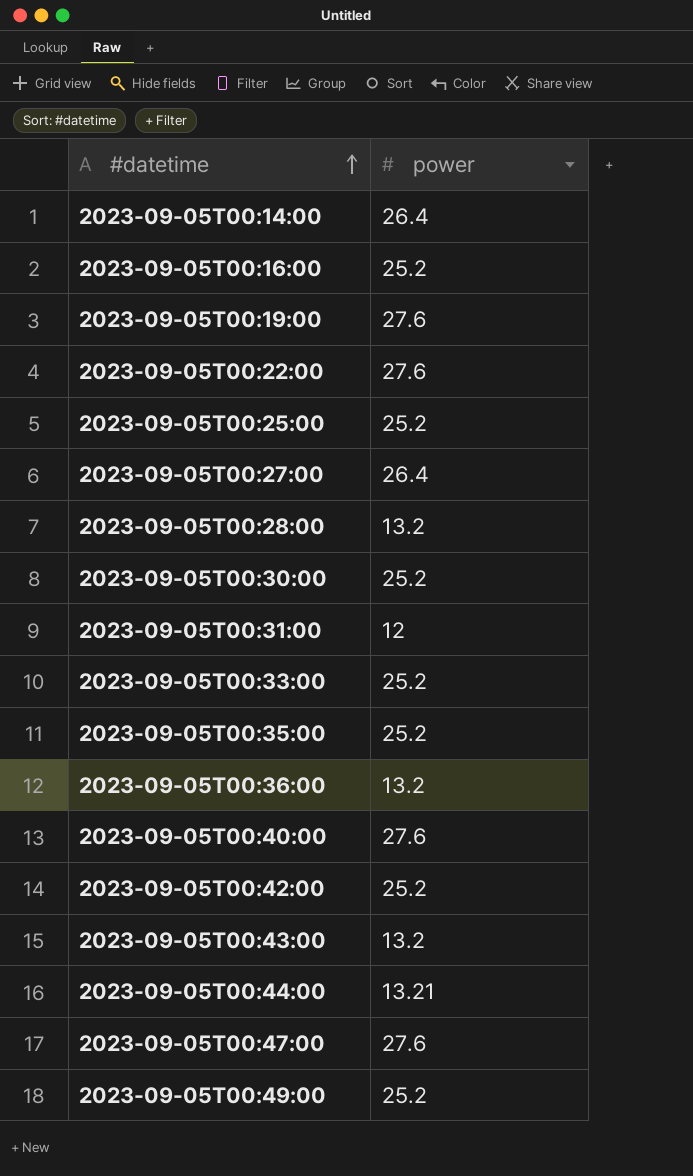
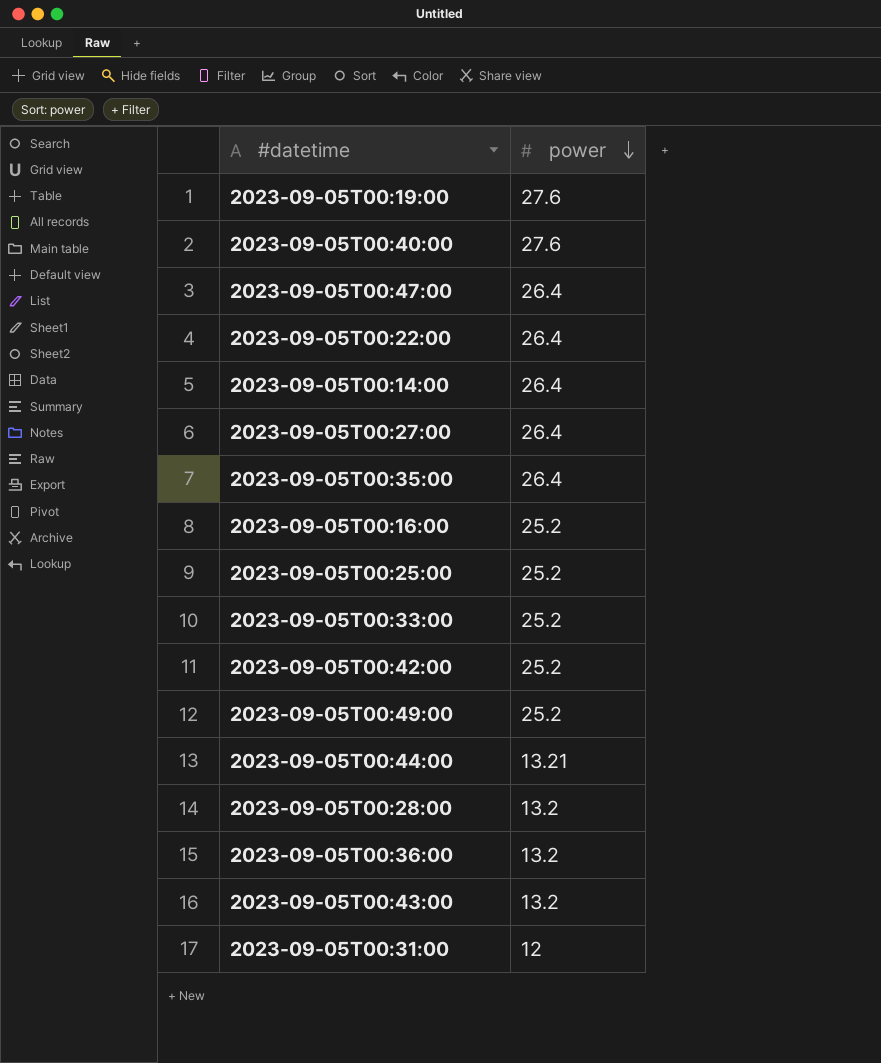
row order: #datetime ascending -> power descending
row 2023-09-05T00:30:00: 25.2 -> none
2023-09-05T00:47:00 | power: 27.6 -> 26.4
2023-09-05T00:22:00 | power: 27.6 -> 26.4
2023-09-05T00:35:00 | power: 25.2 -> 26.4

